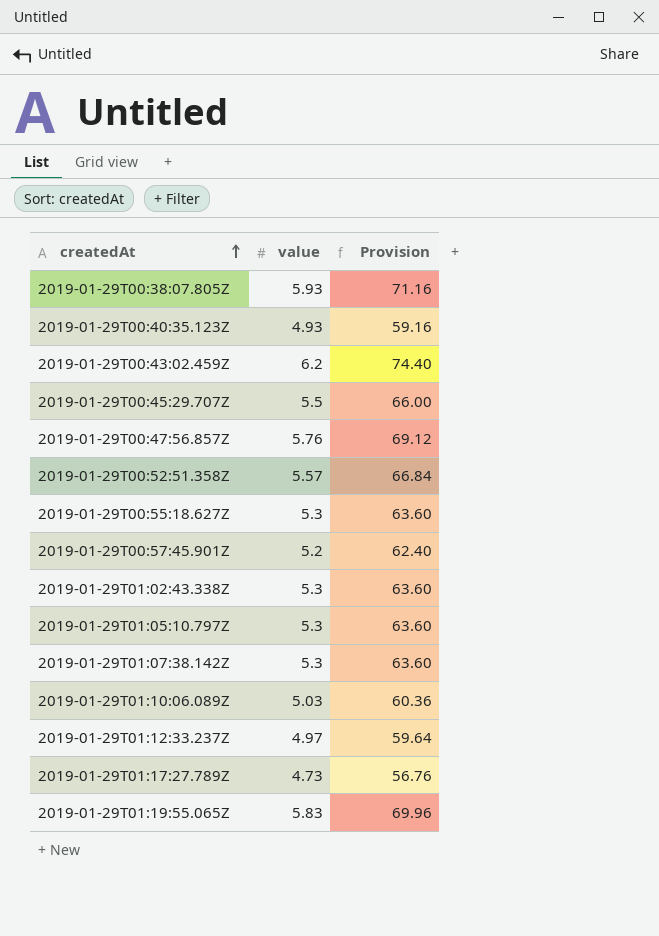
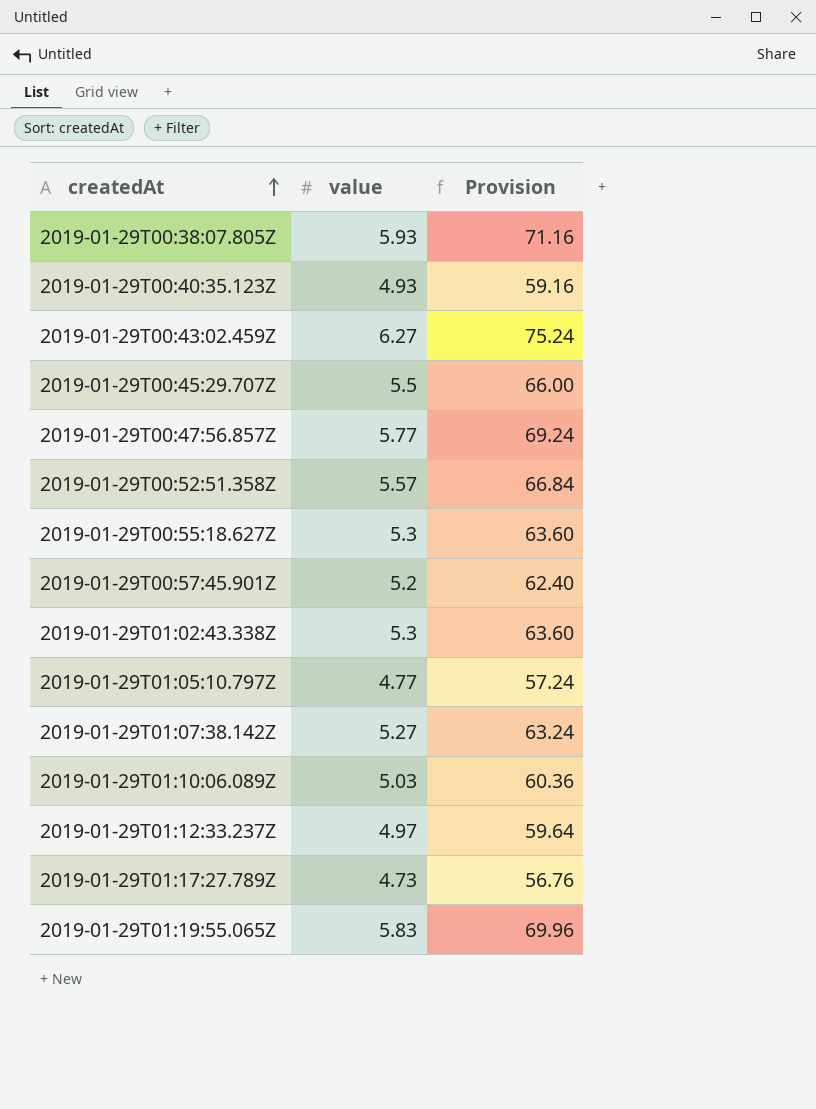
2019-01-29T00:43:02.459Z | value: 6.2 -> 6.27
2019-01-29T00:43:02.459Z | Provision: 74.40 -> 75.24
2019-01-29T00:47:56.857Z | value: 5.76 -> 5.77
2019-01-29T00:47:56.857Z | Provision: 69.12 -> 69.24
2019-01-29T01:05:10.797Z | value: 5.3 -> 4.77
2019-01-29T01:05:10.797Z | Provision: 63.60 -> 57.24
2019-01-29T01:07:38.142Z | value: 5.3 -> 5.27
2019-01-29T01:07:38.142Z | Provision: 63.60 -> 63.24

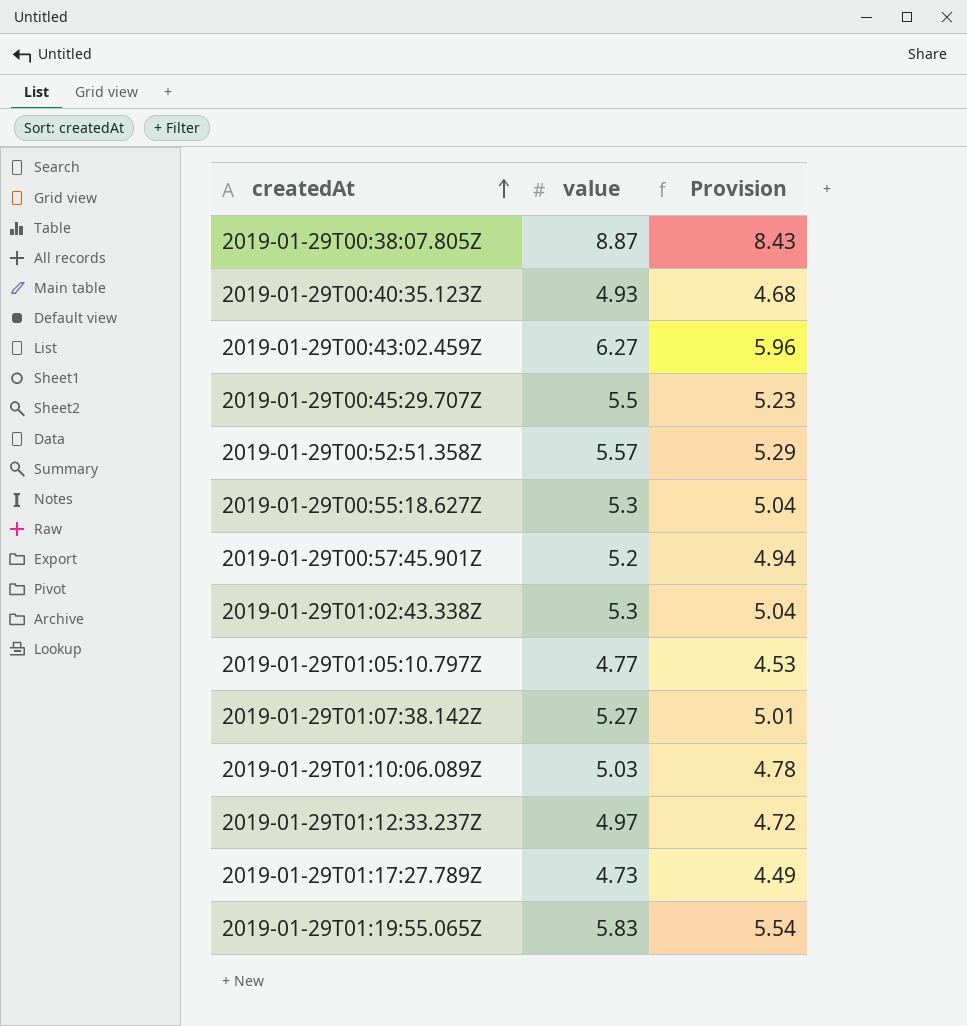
column Provision | formula: [value] * 12 -> [value] * 0.95
row 2019-01-29T00:47:56.857Z: 5.77 | 69.24 -> none
2019-01-29T00:38:07.805Z | value: 5.93 -> 8.87

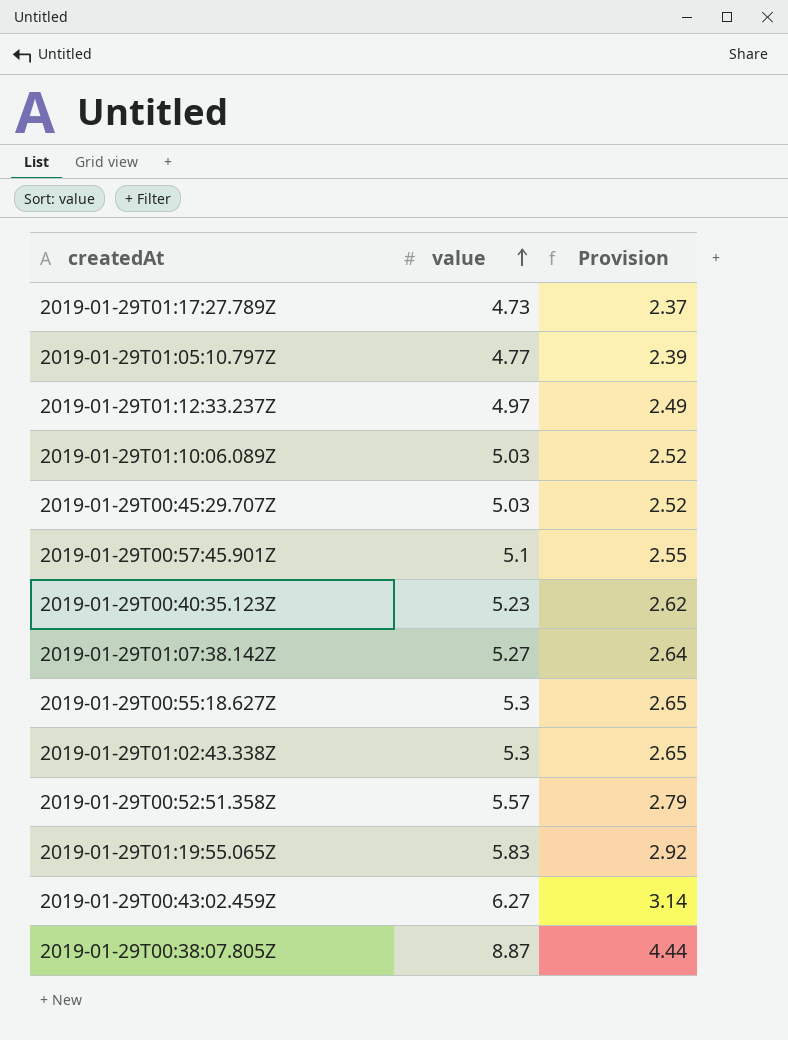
row order: createdAt ascending -> value ascending
column Provision | formula: [value] * 0.95 -> [value] * 0.5
2019-01-29T00:45:29.707Z | value: 5.5 -> 5.03
2019-01-29T00:57:45.901Z | value: 5.2 -> 5.1
2019-01-29T00:40:35.123Z | value: 4.93 -> 5.23

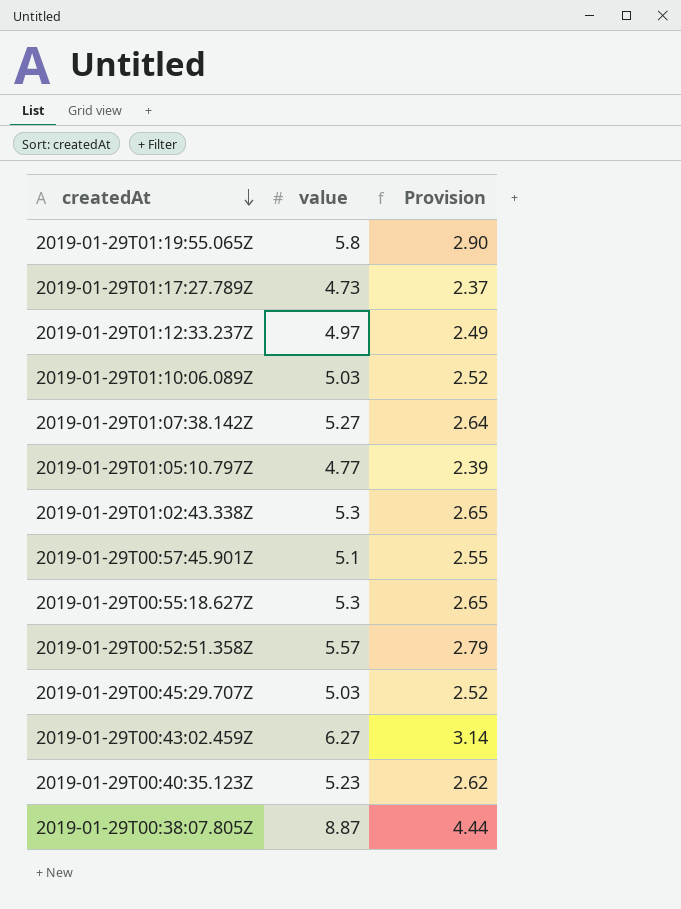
row order: value ascending -> createdAt descending
2019-01-29T01:19:55.065Z | value: 5.83 -> 5.8
2019-01-29T01:19:55.065Z | Provision: 2.92 -> 2.90

